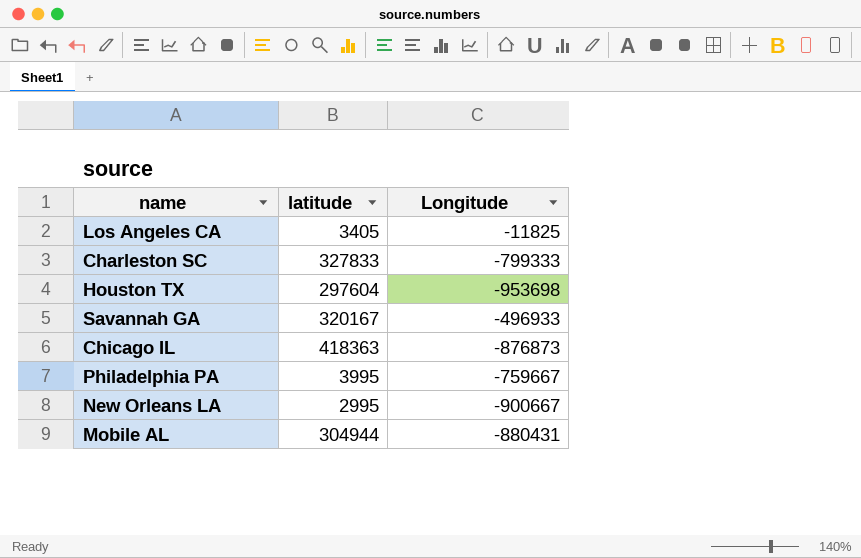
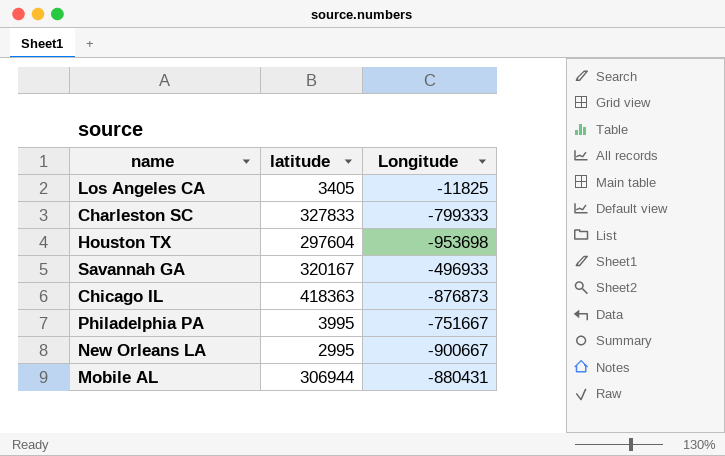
Philadelphia PA | Longitude: -759667 -> -751667
Mobile AL | latitude: 304944 -> 306944

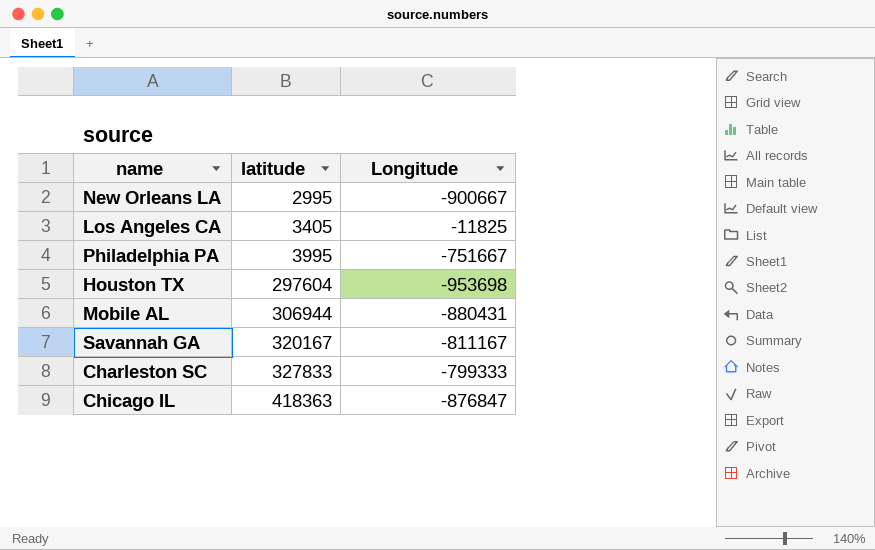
row order: none -> latitude ascending
Savannah GA | Longitude: -496933 -> -811167
Chicago IL | Longitude: -876873 -> -876847

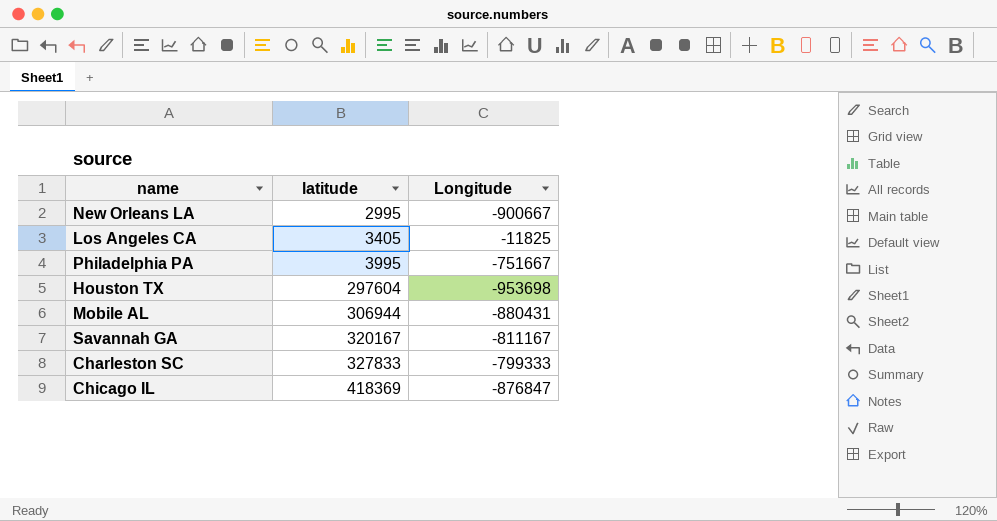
Chicago IL | latitude: 418363 -> 418369

